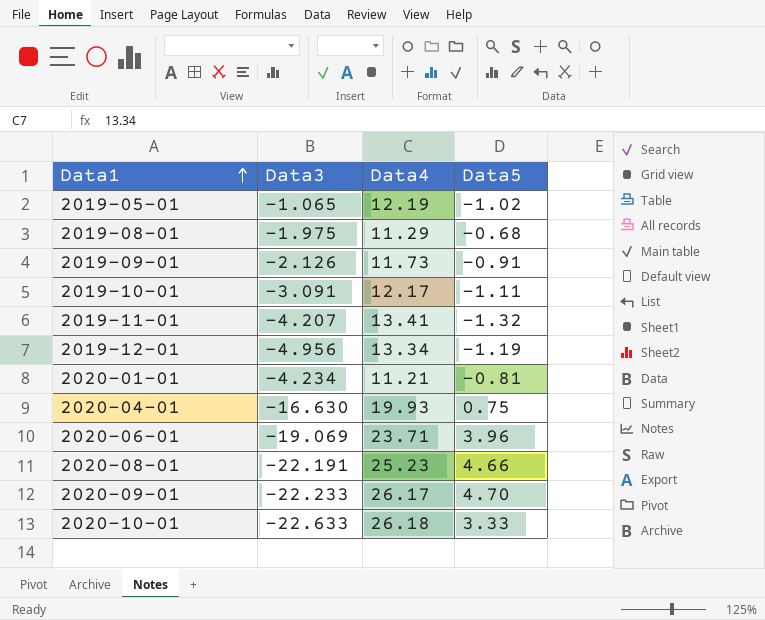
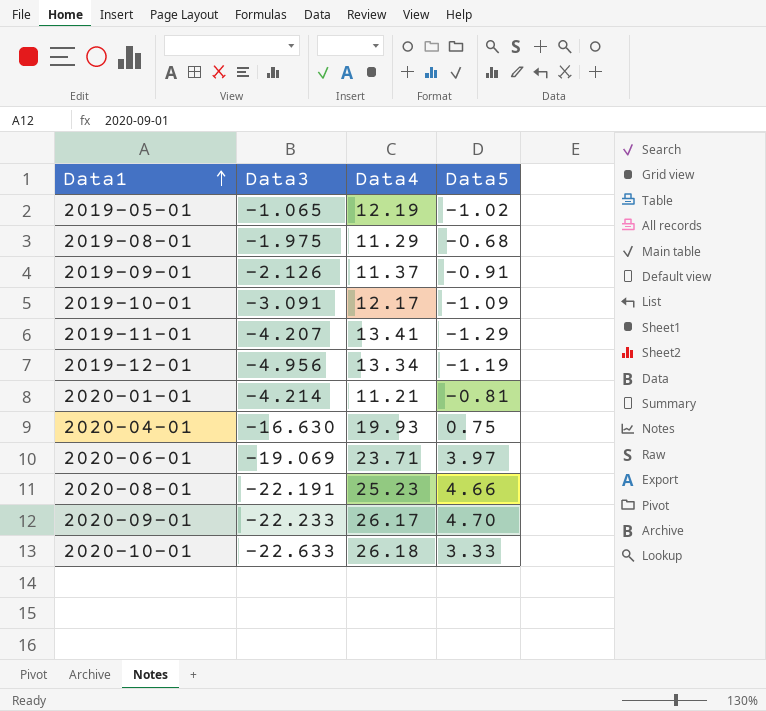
2019-09-01 | Data4: 11.73 -> 11.37
2019-10-01 | Data5: -1.11 -> -1.09
2019-11-01 | Data5: -1.32 -> -1.29
2020-01-01 | Data3: -4.234 -> -4.214
2020-06-01 | Data5: 3.96 -> 3.97

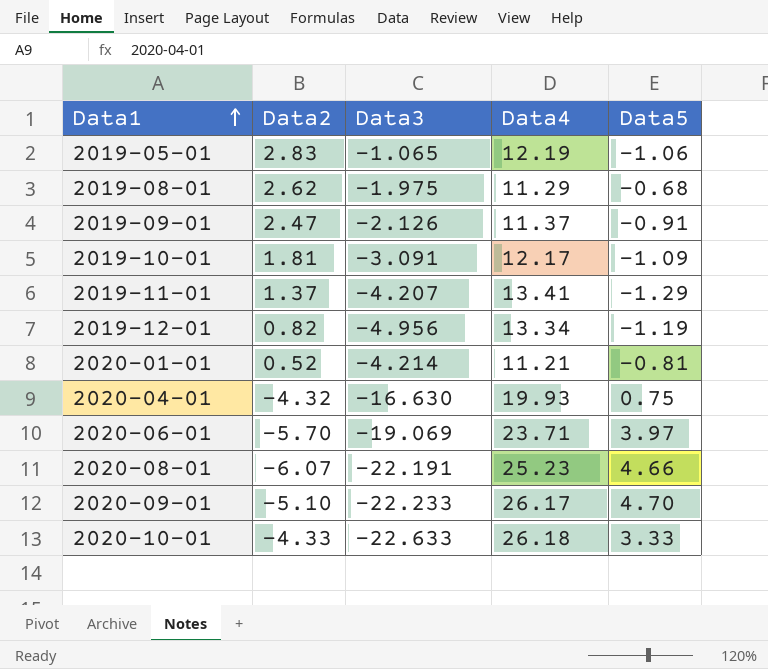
column Data2 | position: none -> 2
2019-05-01 | Data5: -1.02 -> -1.06

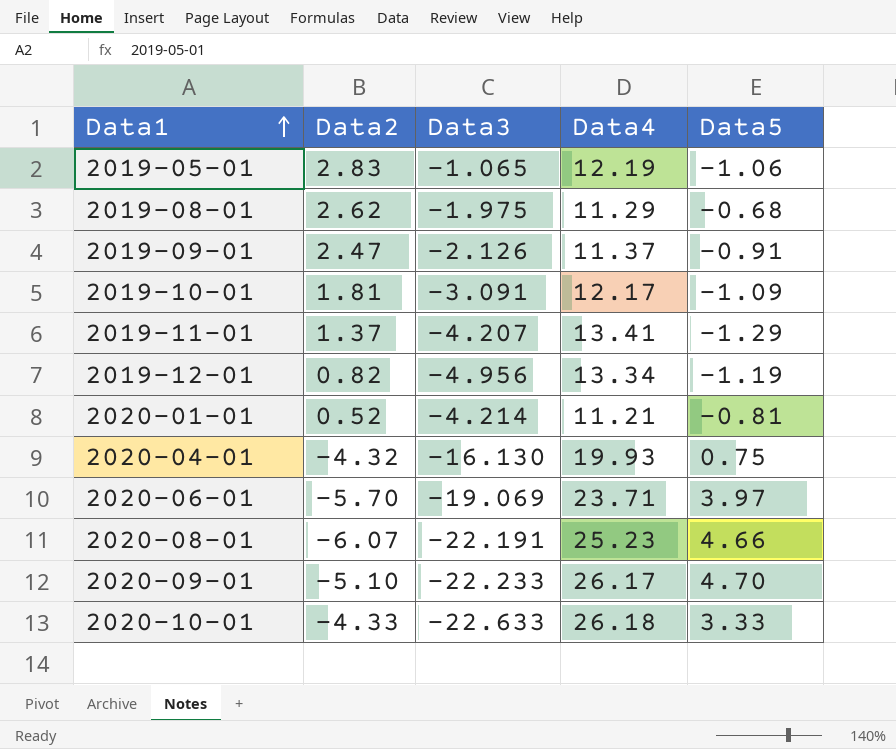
2020-04-01 | Data3: -16.630 -> -16.130

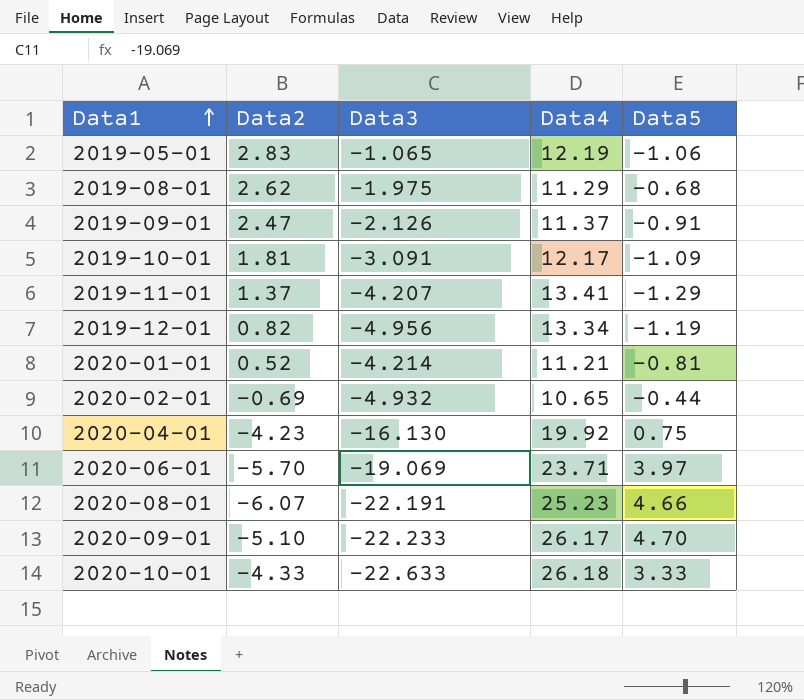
row 2020-02-01: none -> -0.69 | -4.932 | 10.65 | -0.44
2020-04-01 | Data2: -4.32 -> -4.23
2020-04-01 | Data4: 19.93 -> 19.92

